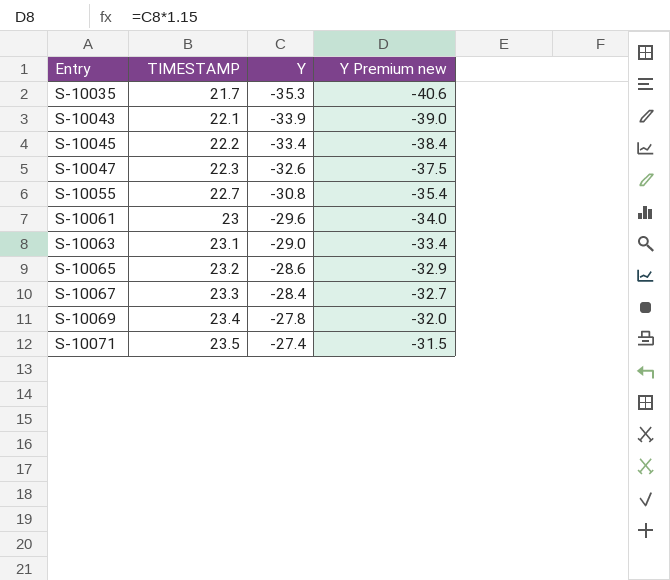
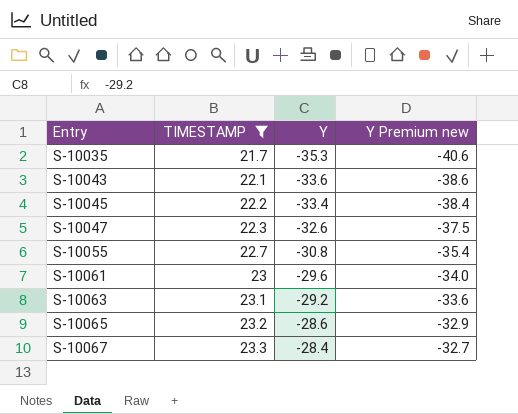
filter: none -> TIMESTAMP <= 23.3
S-10043 | Y: -33.9 -> -33.6
S-10043 | Y Premium new: -39.0 -> -38.6
S-10063 | Y: -29.0 -> -29.2
S-10063 | Y Premium new: -33.4 -> -33.6

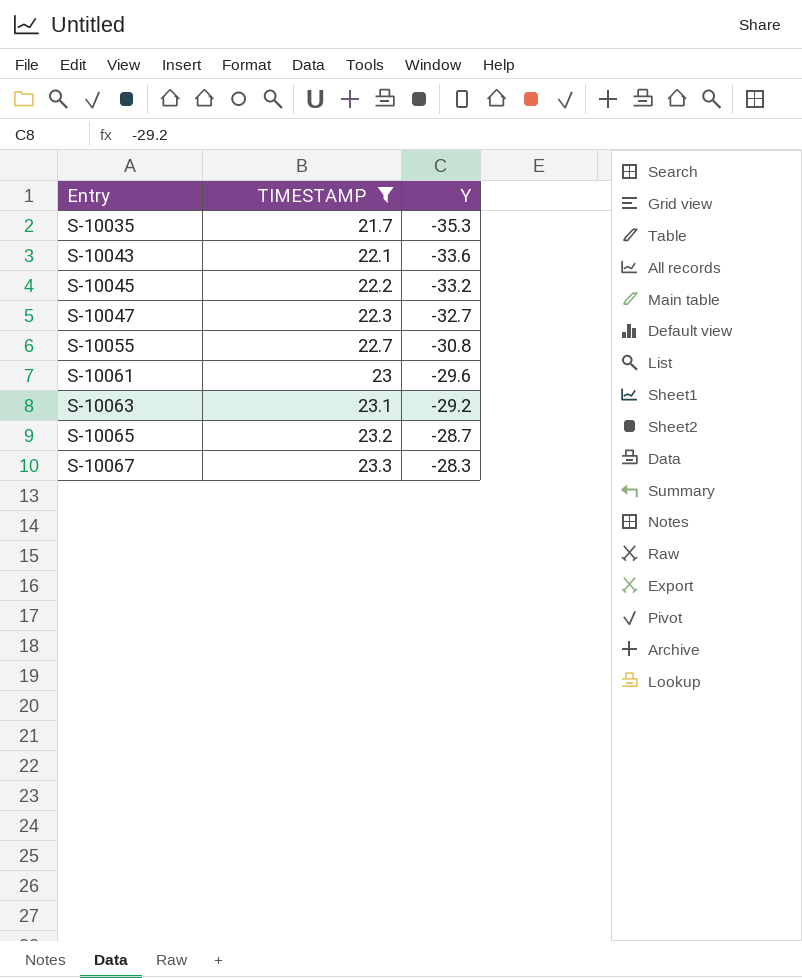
column Y Premium new | formula: [Y] * 1.15 -> none
S-10045 | Y: -33.4 -> -33.2
S-10047 | Y: -32.6 -> -32.7
S-10065 | Y: -28.6 -> -28.7
S-10067 | Y: -28.4 -> -28.3

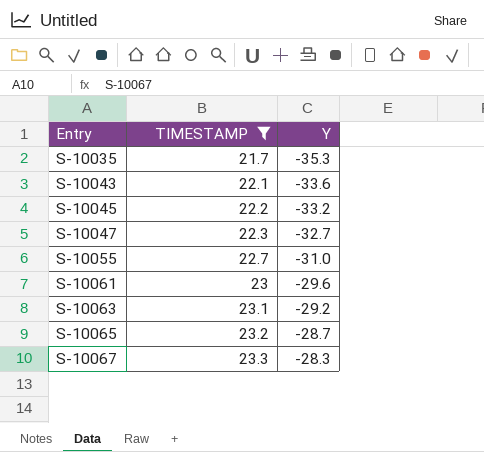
S-10055 | Y: -30.8 -> -31.0

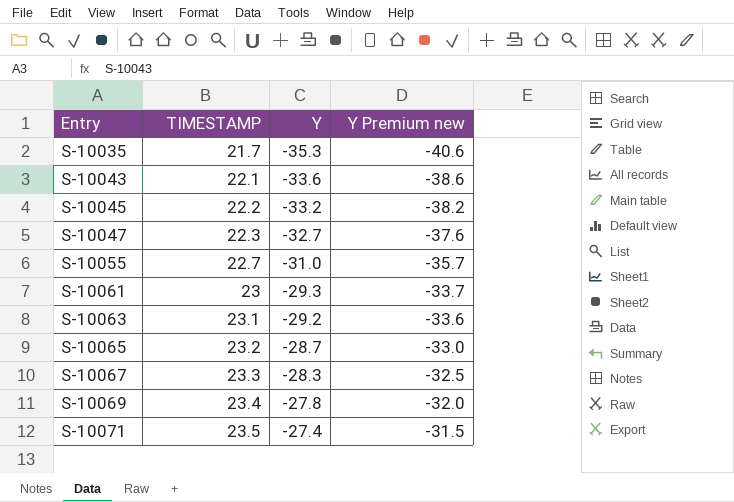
filter: TIMESTAMP <= 23.3 -> none
column Y Premium new | formula: none -> [Y] * 1.15
S-10061 | Y: -29.6 -> -29.3

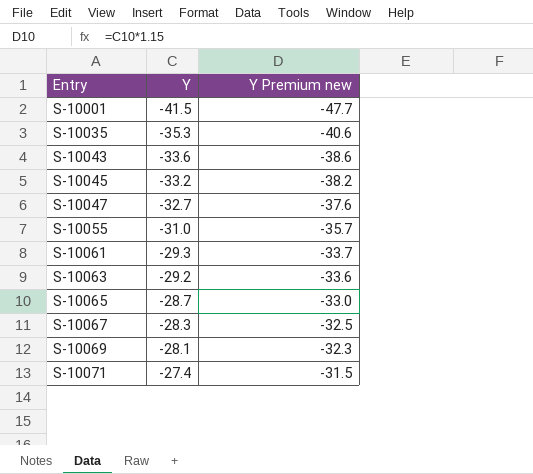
column TIMESTAMP | position: 2 -> none
row S-10001: none -> -41.5 | -47.7
S-10069 | Y: -27.8 -> -28.1
S-10069 | Y Premium new: -32.0 -> -32.3

